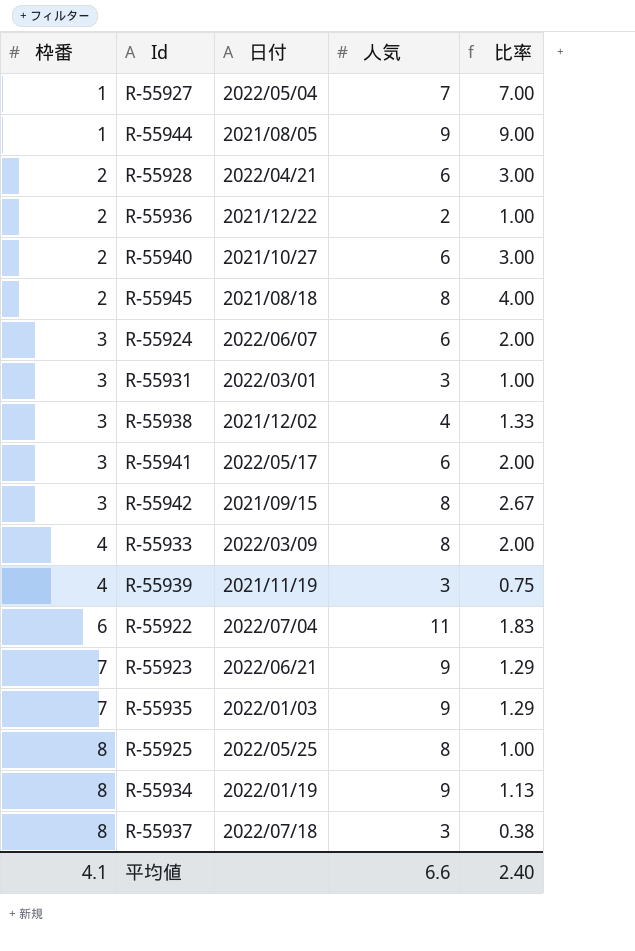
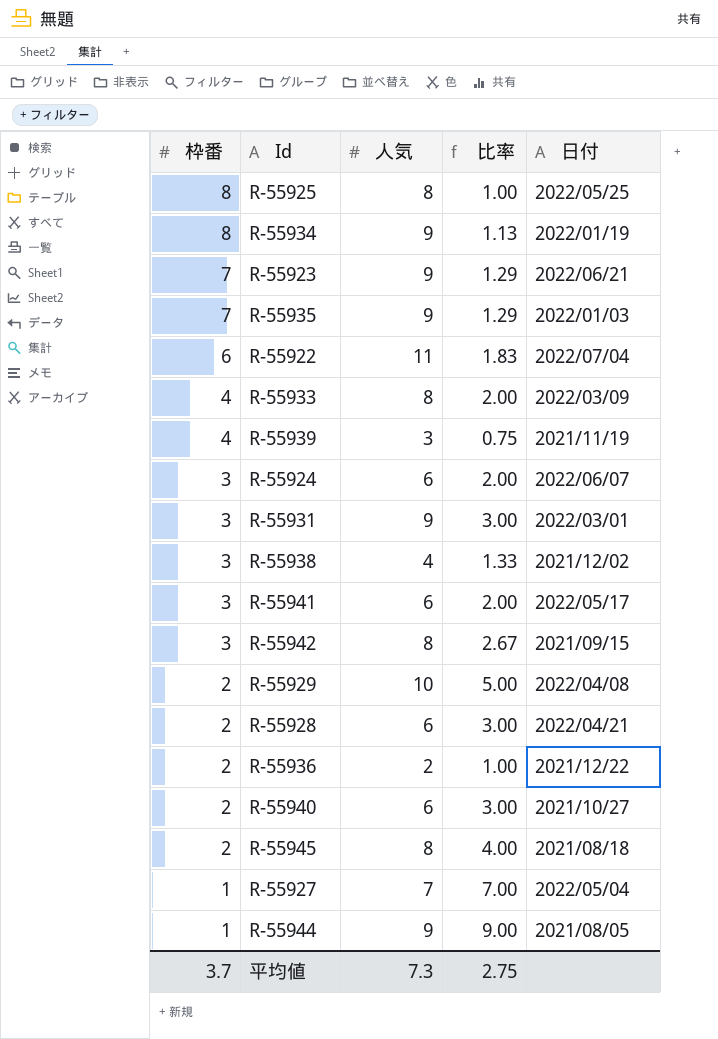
row order: 枠番 ascending -> 枠番 descending
column 日付 | position: 3 -> 5
row R-55937: 8 | 2022/07/18 | 3 | 0.38 -> none
R-55931 | 人気: 3 -> 9
R-55931 | 比率: 1.00 -> 3.00
row R-55929: none -> 2 | 10 | 5.00 | 2022/04/08
平均値 | 枠番: 4.1 -> 3.7
平均値 | 人気: 6.6 -> 7.3
平均値 | 比率: 2.40 -> 2.75

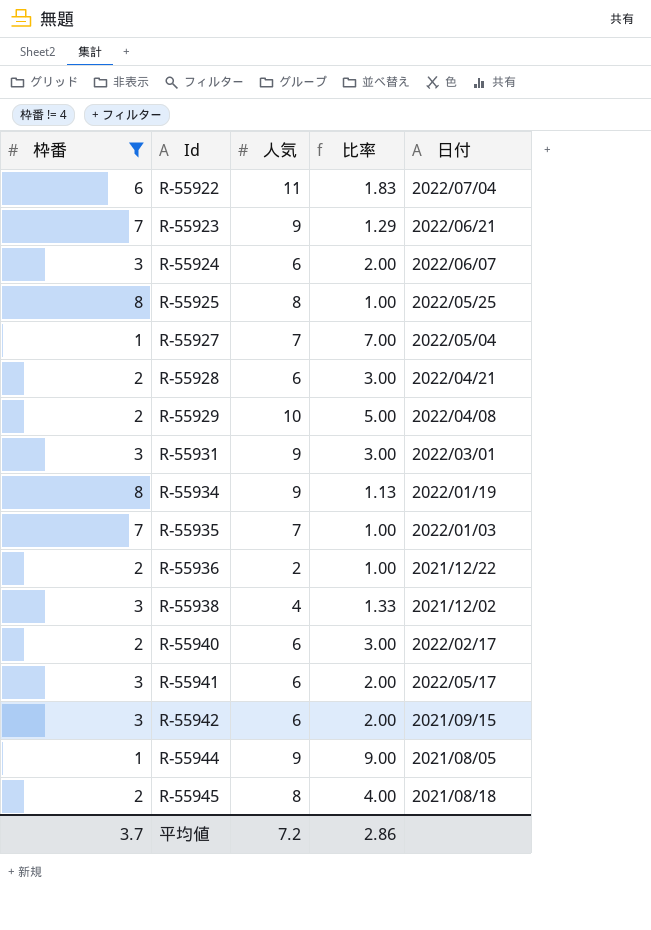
filter: none -> 枠番 != 4
row order: 枠番 descending -> Id ascending
R-55935 | 人気: 9 -> 7
R-55935 | 比率: 1.29 -> 1.00
R-55940 | 日付: 2021/10/27 -> 2022/02/17
R-55942 | 人気: 8 -> 6
R-55942 | 比率: 2.67 -> 2.00
平均値 | 人気: 7.3 -> 7.2
平均値 | 比率: 2.75 -> 2.86

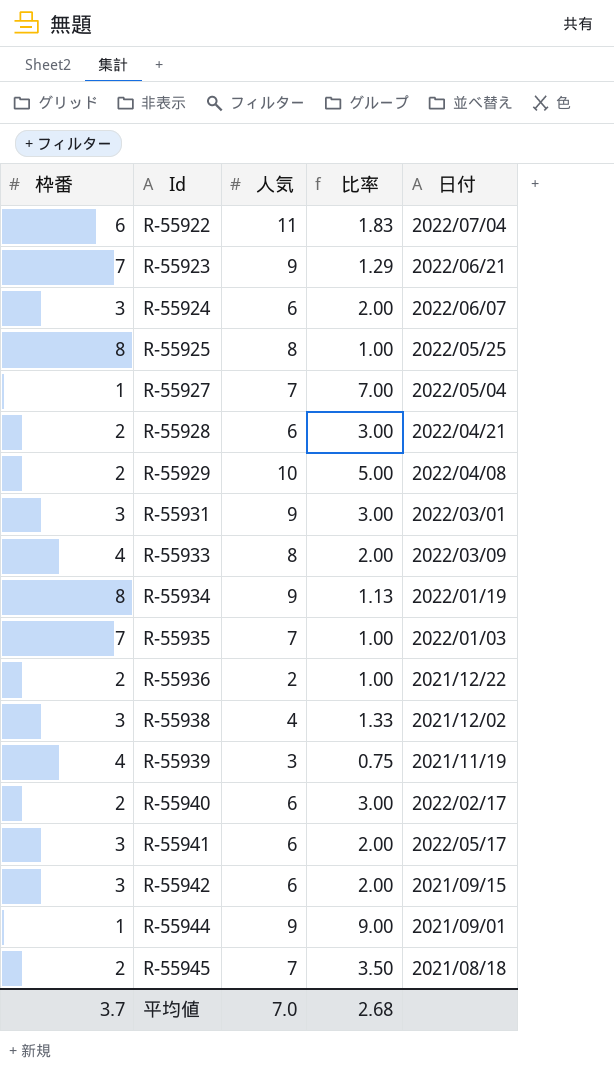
filter: 枠番 != 4 -> none
R-55944 | 日付: 2021/08/05 -> 2021/09/01
R-55945 | 人気: 8 -> 7
R-55945 | 比率: 4.00 -> 3.50
平均値 | 人気: 7.2 -> 7.0
平均値 | 比率: 2.86 -> 2.68

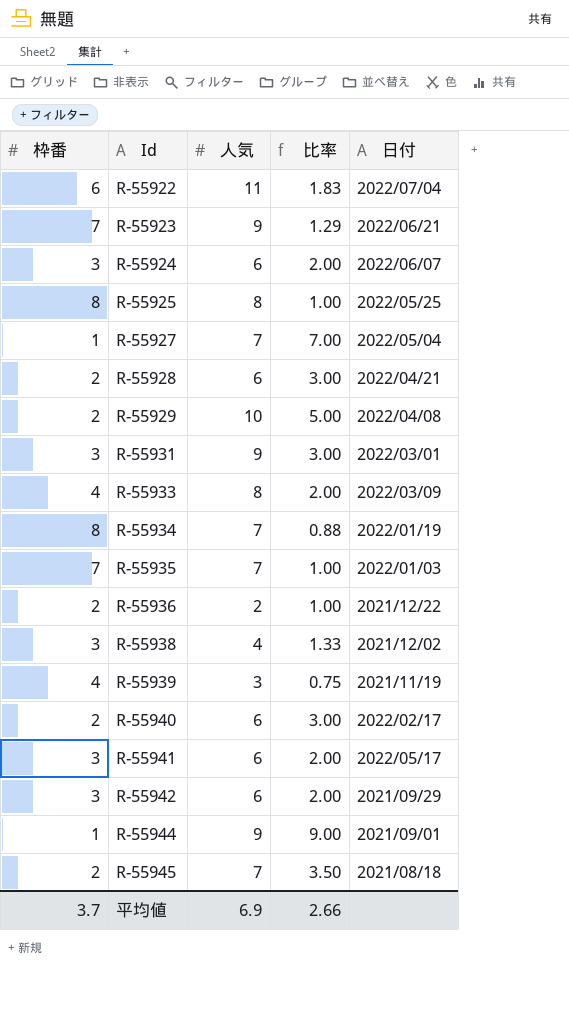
R-55934 | 人気: 9 -> 7
R-55934 | 比率: 1.13 -> 0.88
R-55942 | 日付: 2021/09/15 -> 2021/09/29
平均値 | 人気: 7.0 -> 6.9
平均値 | 比率: 2.68 -> 2.66

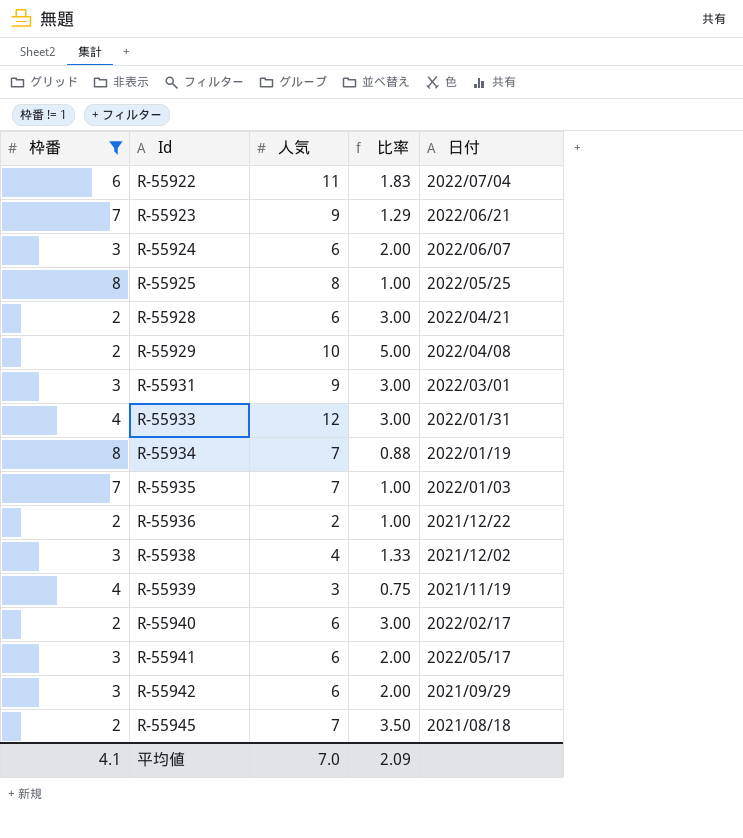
filter: none -> 枠番 != 1
R-55933 | 人気: 8 -> 12
R-55933 | 比率: 2.00 -> 3.00
R-55933 | 日付: 2022/03/09 -> 2022/01/31
平均値 | 枠番: 3.7 -> 4.1
平均値 | 人気: 6.9 -> 7.0
平均値 | 比率: 2.66 -> 2.09

